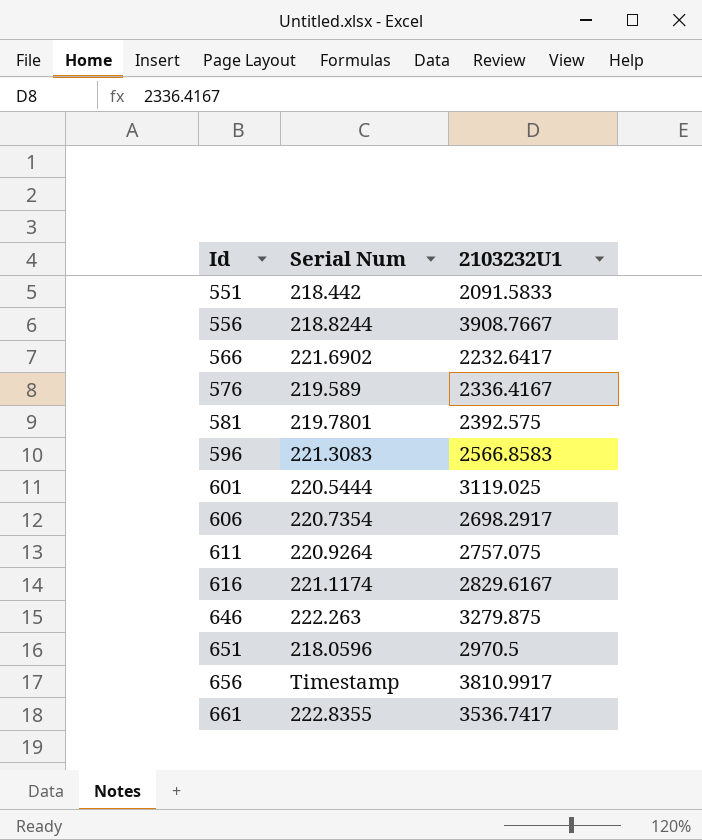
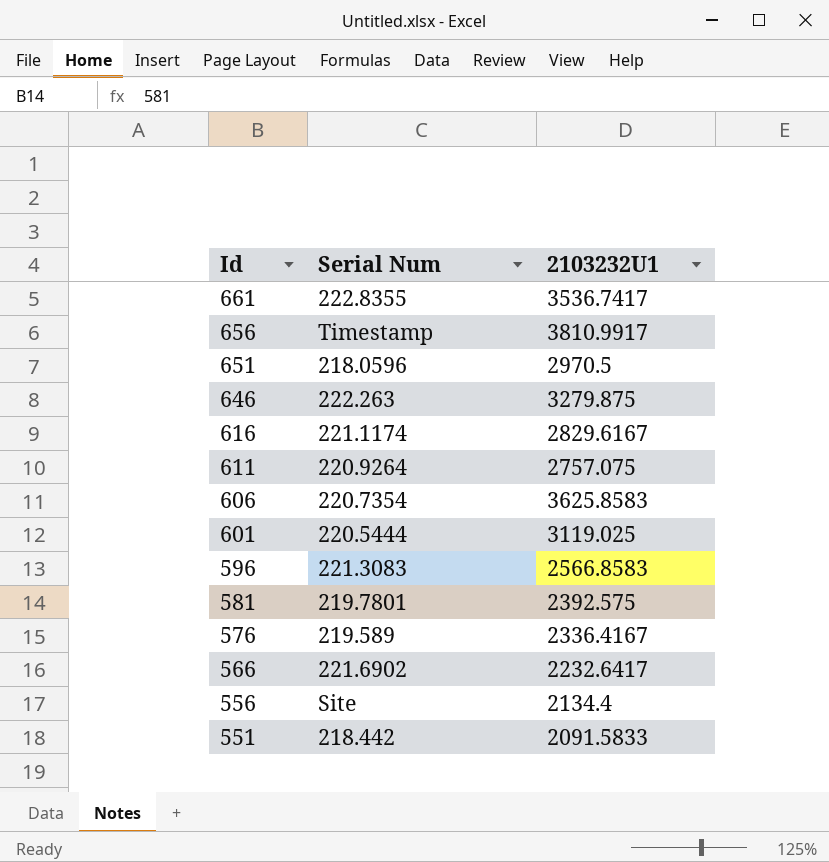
row order: Id ascending -> Id descending
606 | 2103232U1: 2698.2917 -> 3625.8583
556 | Serial Num: 218.8244 -> Site
556 | 2103232U1: 3908.7667 -> 2134.4

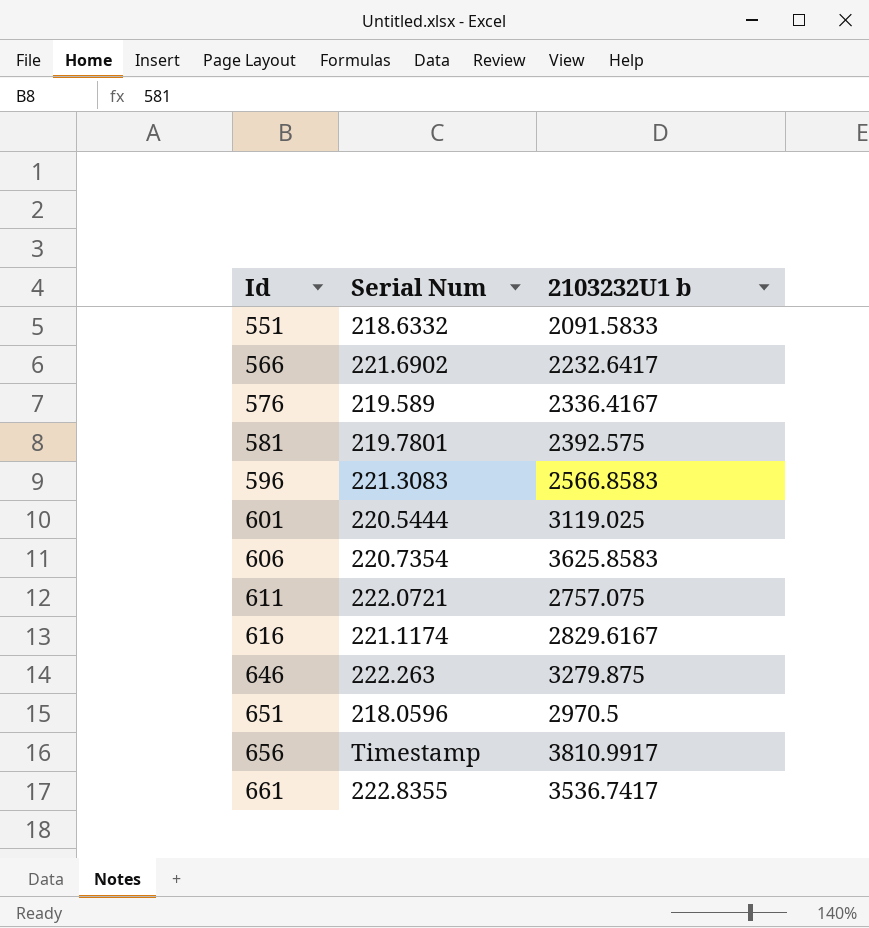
row order: Id descending -> Id ascending
column name: 2103232U1 -> 2103232U1 b
row 556: Site | 2134.4 -> none
551 | Serial Num: 218.442 -> 218.6332
611 | Serial Num: 220.9264 -> 222.0721

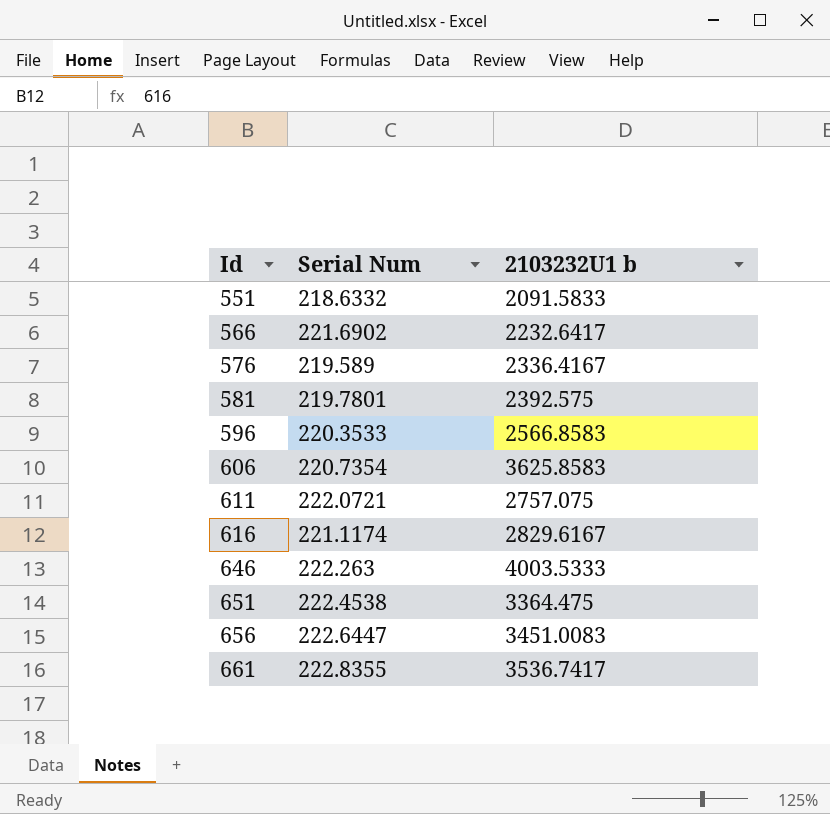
row 601: 220.5444 | 3119.025 -> none
596 | Serial Num: 221.3083 -> 220.3533
646 | 2103232U1 b: 3279.875 -> 4003.5333
651 | Serial Num: 218.0596 -> 222.4538
651 | 2103232U1 b: 2970.5 -> 3364.475
656 | Serial Num: Timestamp -> 222.6447
656 | 2103232U1 b: 3810.9917 -> 3451.0083

